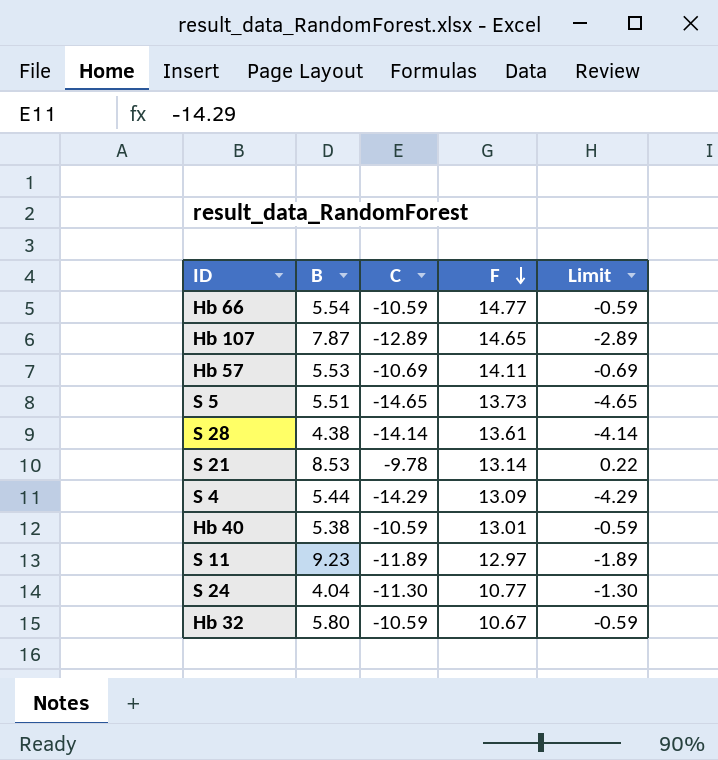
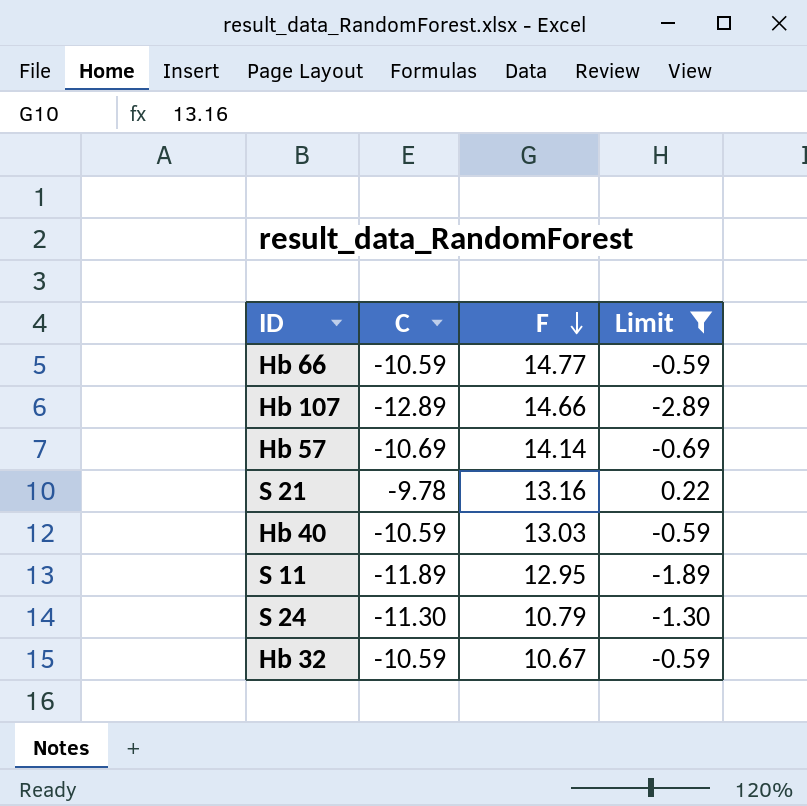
filter: none -> Limit >= -2.89
column B | position: 2 -> none
Hb 107 | F: 14.65 -> 14.66
Hb 57 | F: 14.11 -> 14.14
S 21 | F: 13.14 -> 13.16
Hb 40 | F: 13.01 -> 13.03
S 11 | F: 12.97 -> 12.95
S 24 | F: 10.77 -> 10.79

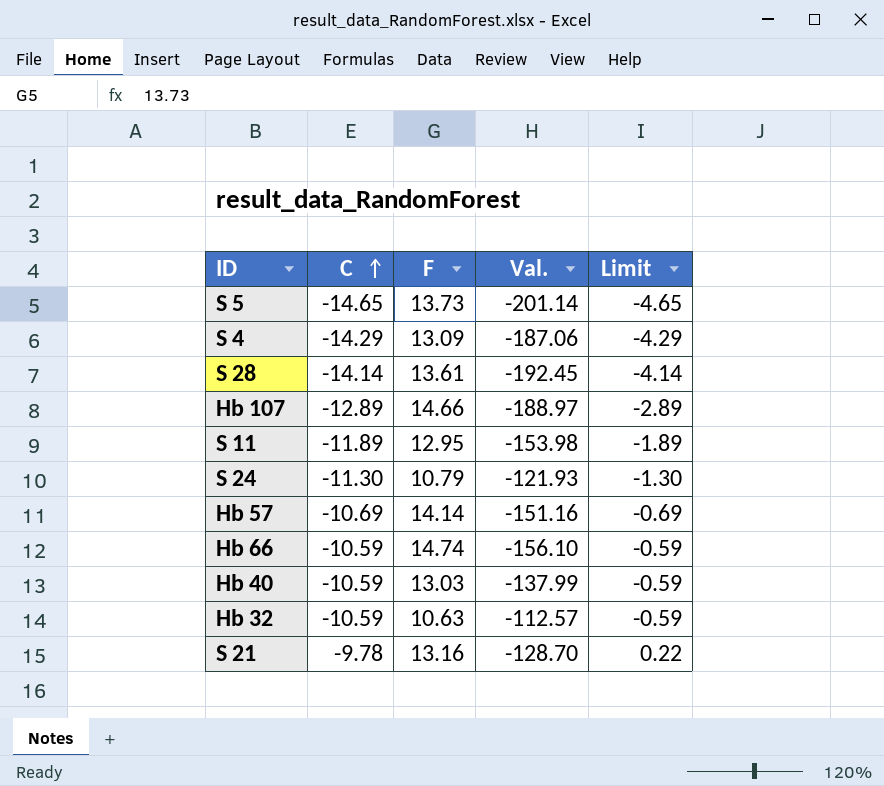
filter: Limit >= -2.89 -> none
row order: F descending -> C ascending
column Val. | formula: none -> [C] * [F]
Hb 66 | F: 14.77 -> 14.74
Hb 32 | F: 10.67 -> 10.63

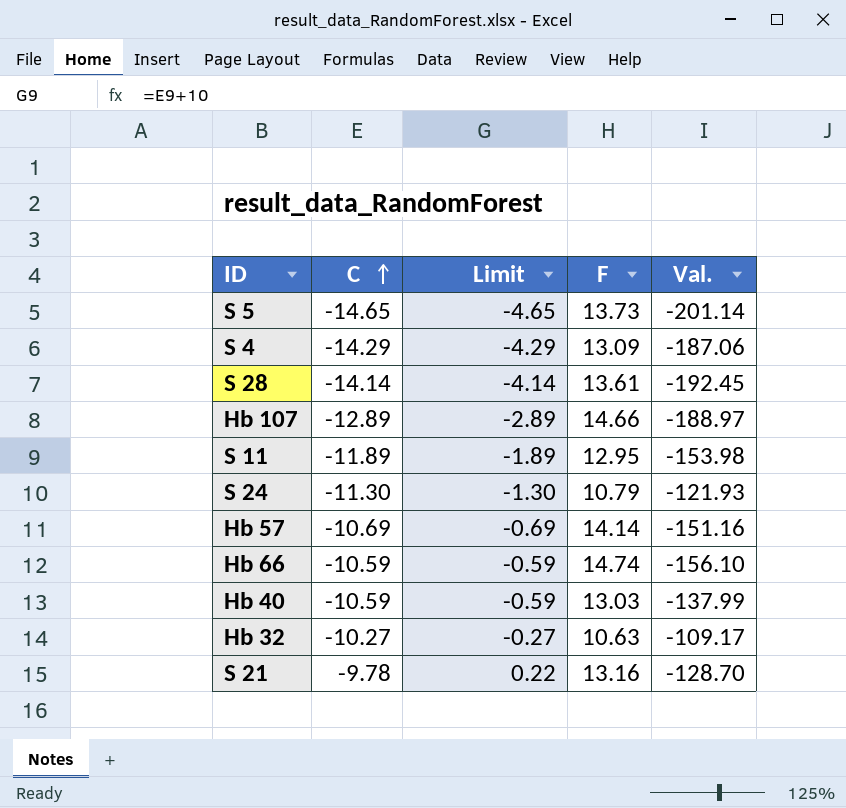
column Limit | position: 5 -> 3
Hb 32 | C: -10.59 -> -10.27
Hb 32 | Limit: -0.59 -> -0.27
Hb 32 | Val.: -112.57 -> -109.17

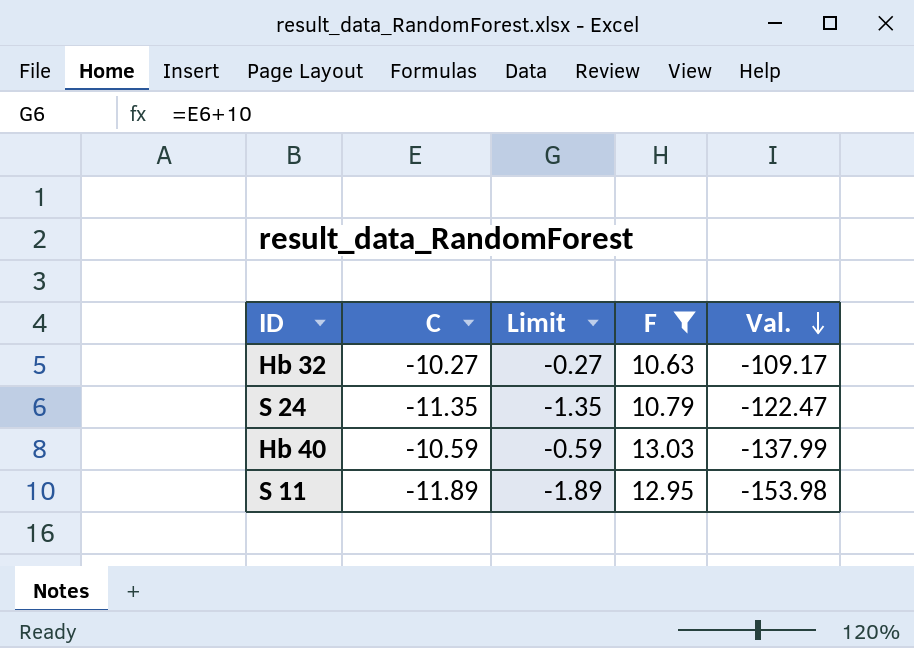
filter: none -> F <= 13.03
row order: C ascending -> Val. descending
S 24 | C: -11.30 -> -11.35
S 24 | Limit: -1.30 -> -1.35
S 24 | Val.: -121.93 -> -122.47

